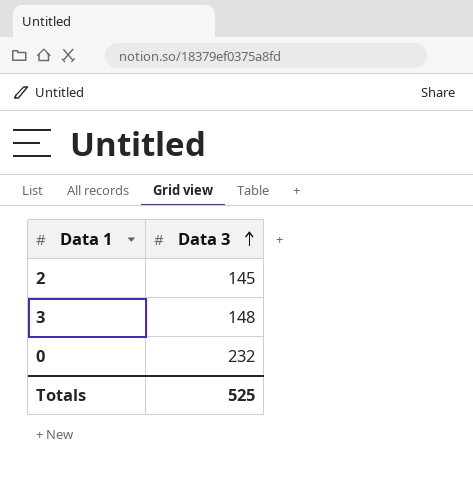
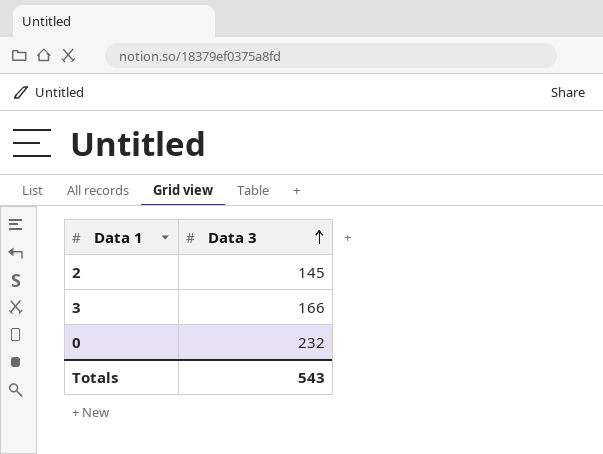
3 | Data 3: 148 -> 166
Totals | Data 3: 525 -> 543

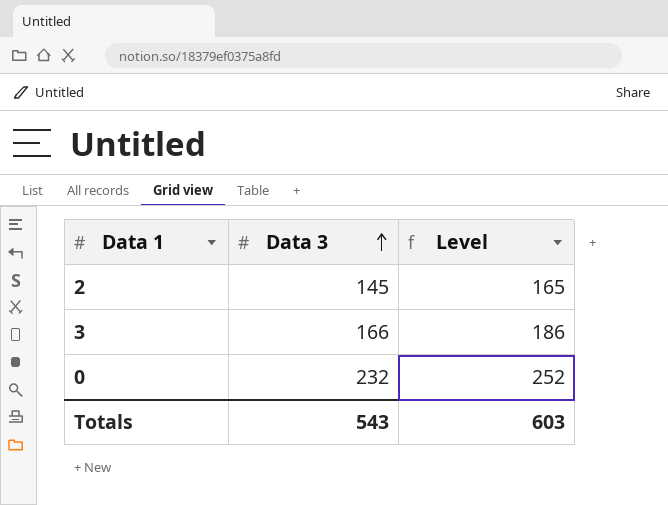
column Level | formula: none -> [Data 3] + 20

